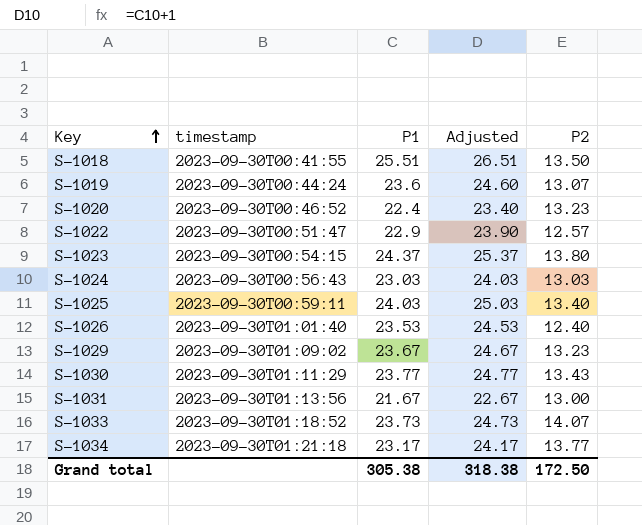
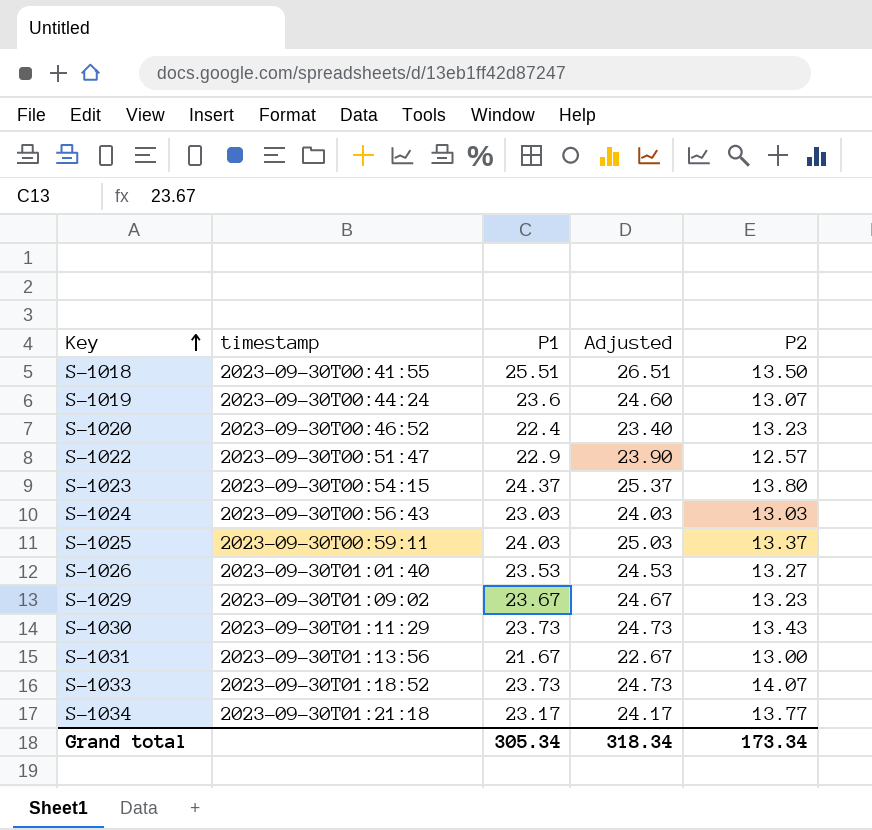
S-1025 | P2: 13.40 -> 13.37
S-1026 | P2: 12.40 -> 13.27
S-1030 | P1: 23.77 -> 23.73
S-1030 | Adjusted: 24.77 -> 24.73
Grand total | P1: 305.38 -> 305.34
Grand total | Adjusted: 318.38 -> 318.34
Grand total | P2: 172.50 -> 173.34

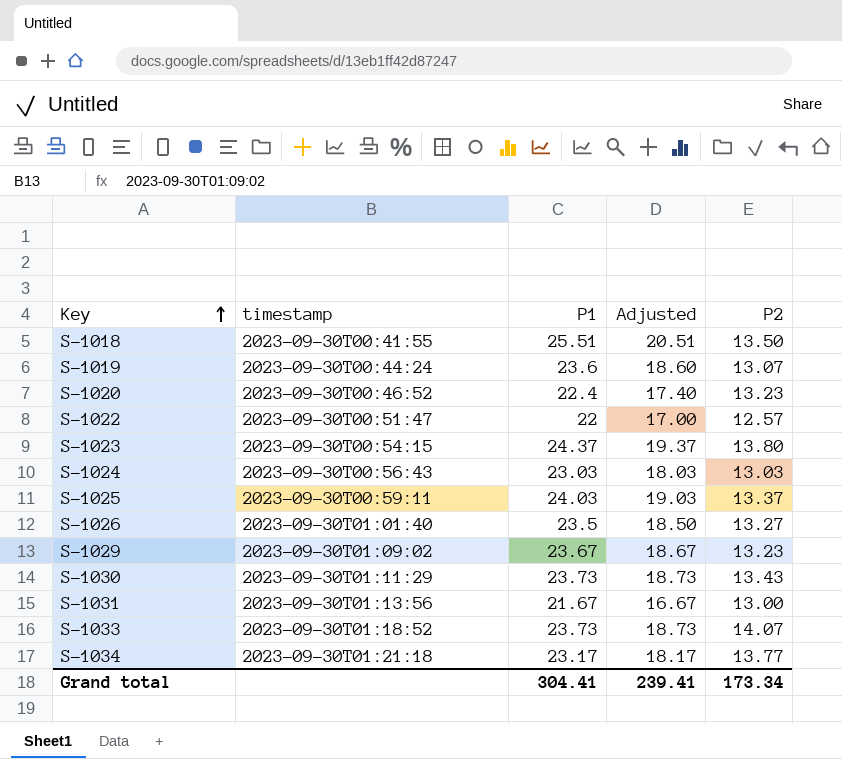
column Adjusted | formula: [P1] + 1 -> [P1] - 5
S-1022 | P1: 22.9 -> 22
S-1026 | P1: 23.53 -> 23.5
Grand total | P1: 305.34 -> 304.41
Grand total | Adjusted: 318.34 -> 239.41

